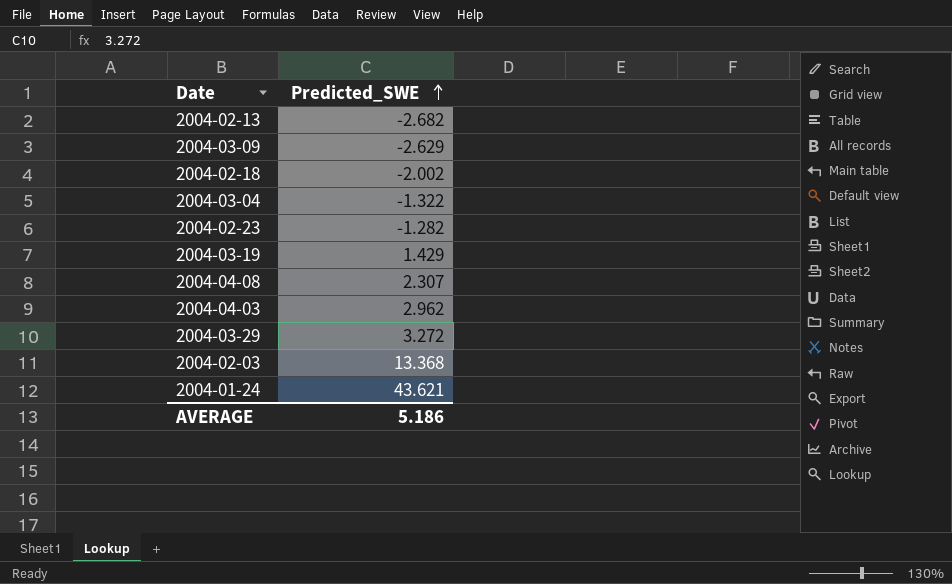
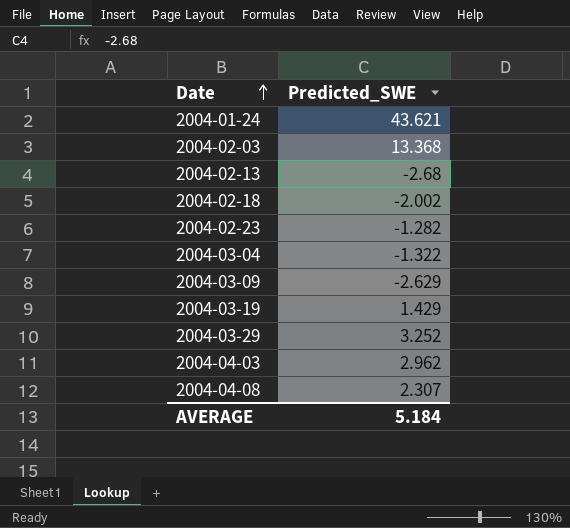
row order: Predicted_SWE ascending -> Date ascending
2004-02-13 | Predicted_SWE: -2.682 -> -2.68
2004-03-29 | Predicted_SWE: 3.272 -> 3.252
AVERAGE | Predicted_SWE: 5.186 -> 5.184

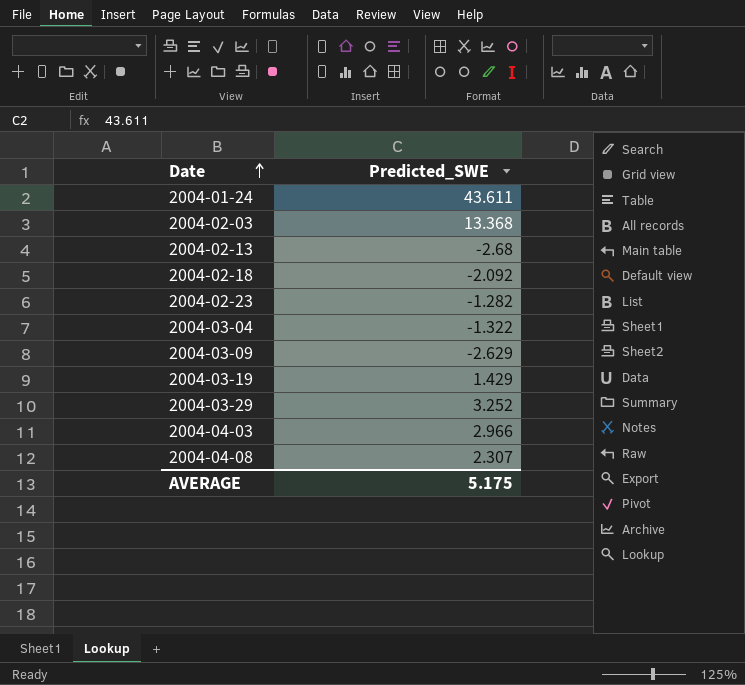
2004-01-24 | Predicted_SWE: 43.621 -> 43.611
2004-02-18 | Predicted_SWE: -2.002 -> -2.092
2004-04-03 | Predicted_SWE: 2.962 -> 2.966
AVERAGE | Predicted_SWE: 5.184 -> 5.175

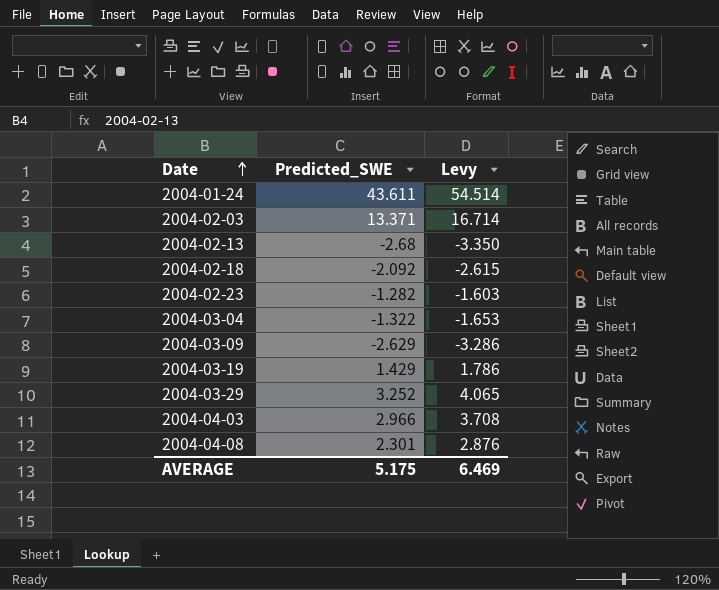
column Levy | formula: none -> [Predicted_SWE] * 1.25
2004-02-03 | Predicted_SWE: 13.368 -> 13.371
2004-04-08 | Predicted_SWE: 2.307 -> 2.301

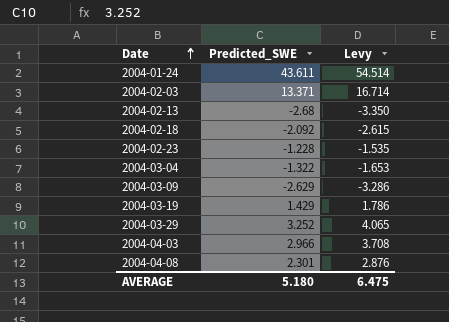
2004-02-23 | Predicted_SWE: -1.282 -> -1.228
2004-02-23 | Levy: -1.603 -> -1.535
AVERAGE | Predicted_SWE: 5.175 -> 5.180
AVERAGE | Levy: 6.469 -> 6.475

